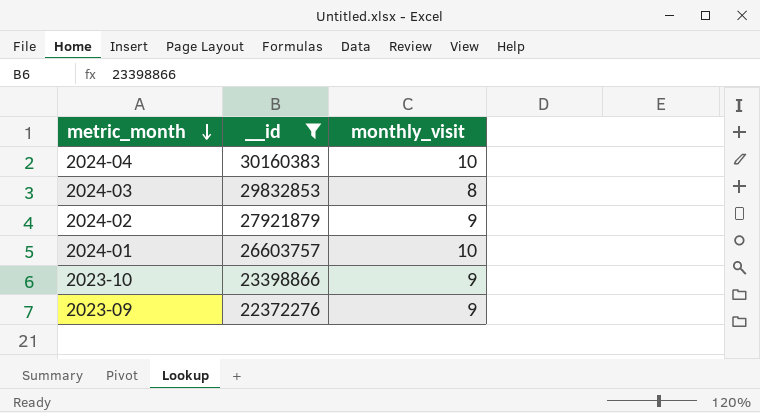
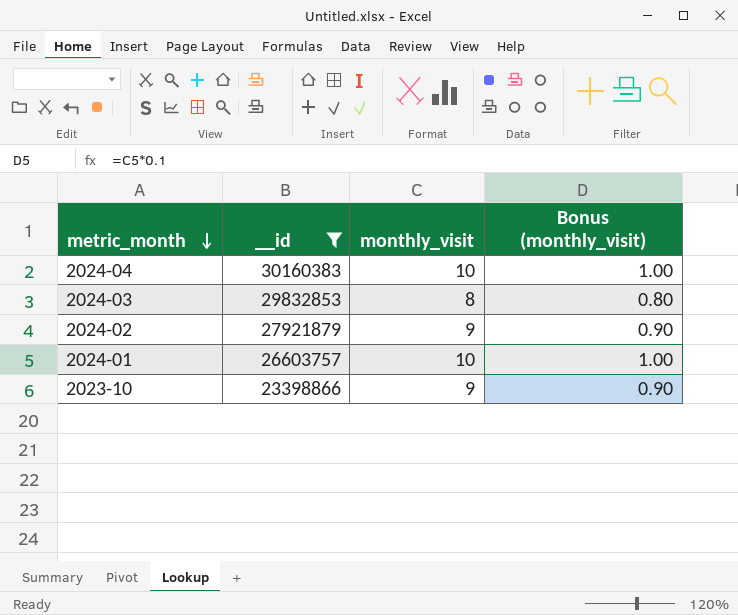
column Bonus (monthly_visit) | formula: none -> [monthly_visit] * 0.1
row 2023-09: 22372276 | 9 -> none

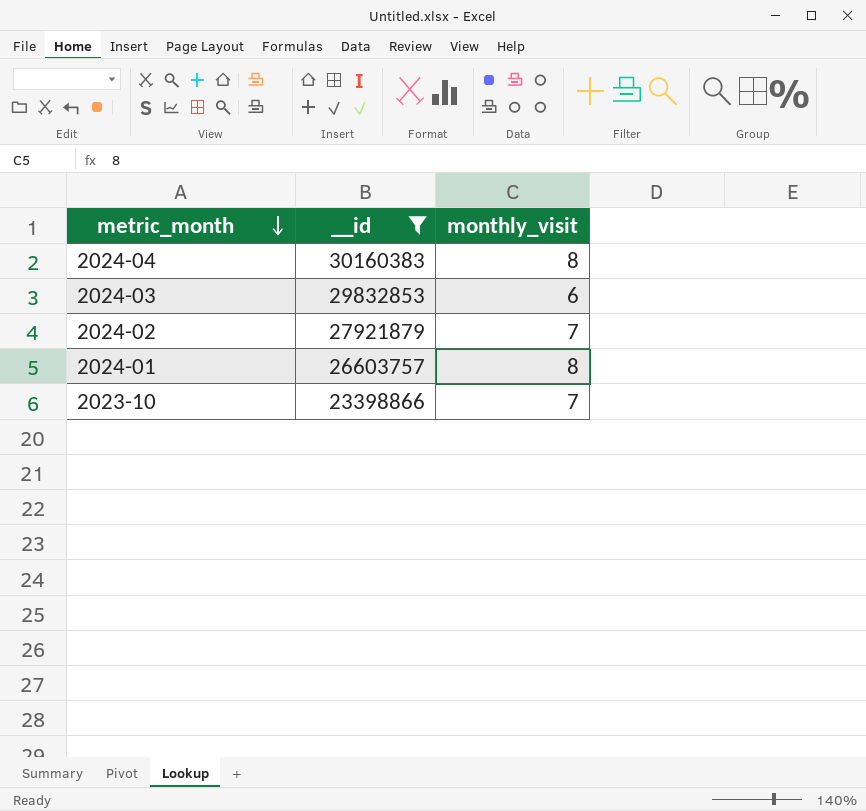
column Bonus (monthly_visit) | formula: [monthly_visit] * 0.1 -> none
2024-04 | monthly_visit: 10 -> 8
2024-03 | monthly_visit: 8 -> 6
2024-02 | monthly_visit: 9 -> 7
2024-01 | monthly_visit: 10 -> 8
2023-10 | monthly_visit: 9 -> 7

